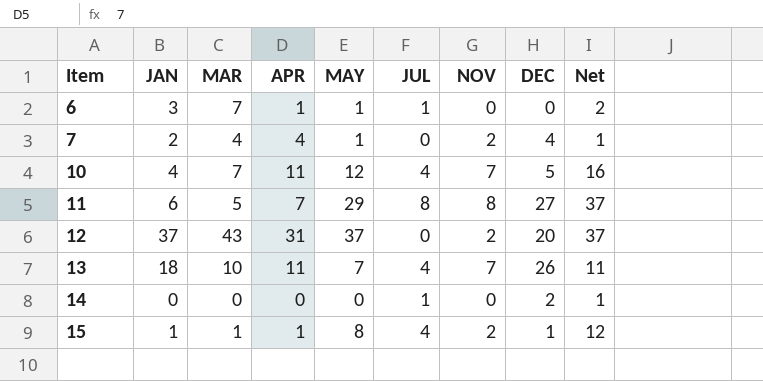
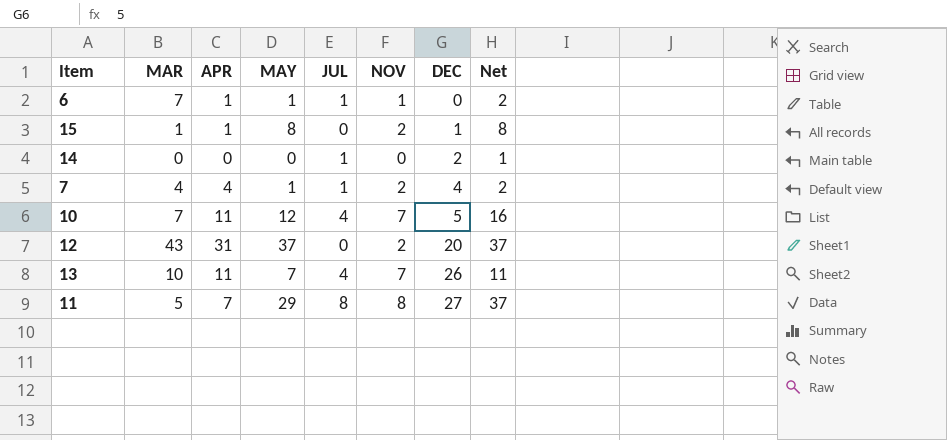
row order: Item ascending -> DEC ascending
column JAN | position: 2 -> none
6 | NOV: 0 -> 1
15 | JUL: 4 -> 0
15 | Net: 12 -> 8
7 | JUL: 0 -> 1
7 | Net: 1 -> 2

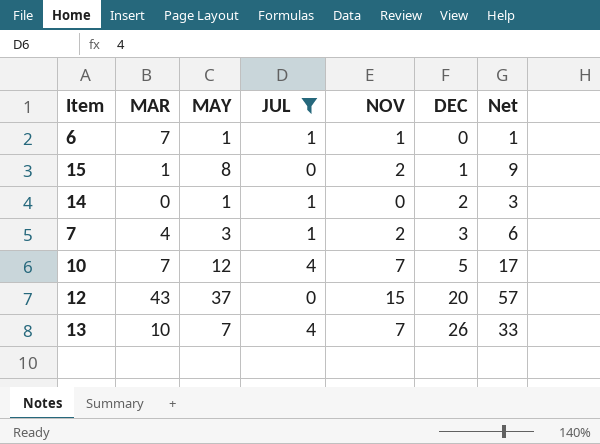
filter: none -> JUL != 8
column APR | position: 3 -> none
column Net | formula: [MAY] + [JUL] -> [MAY] + [DEC]
14 | MAY: 0 -> 1
7 | MAY: 1 -> 3
7 | DEC: 4 -> 3
12 | NOV: 2 -> 15

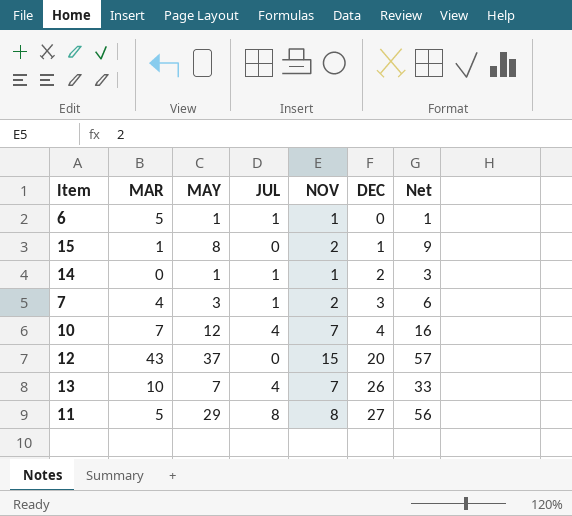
filter: JUL != 8 -> none
6 | MAR: 7 -> 5
14 | NOV: 0 -> 1
10 | DEC: 5 -> 4
10 | Net: 17 -> 16

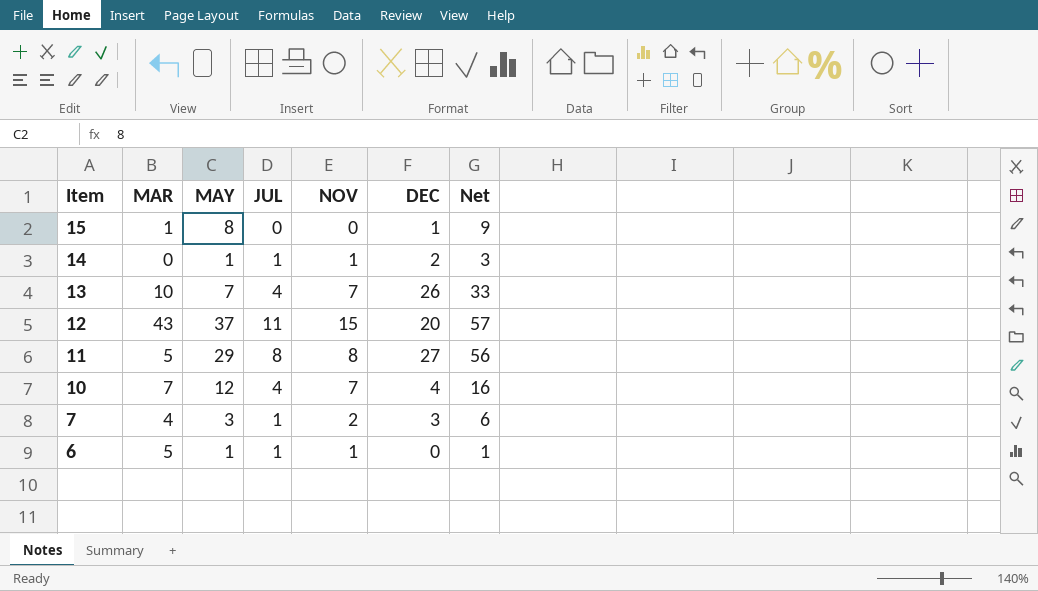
row order: DEC ascending -> Item descending
15 | NOV: 2 -> 0
12 | JUL: 0 -> 11

